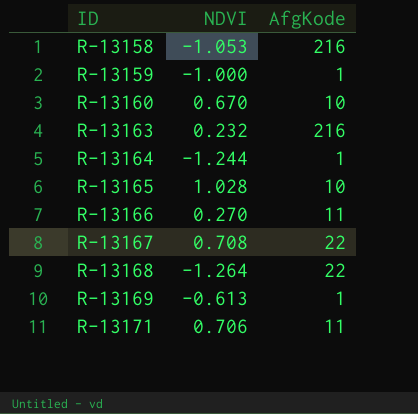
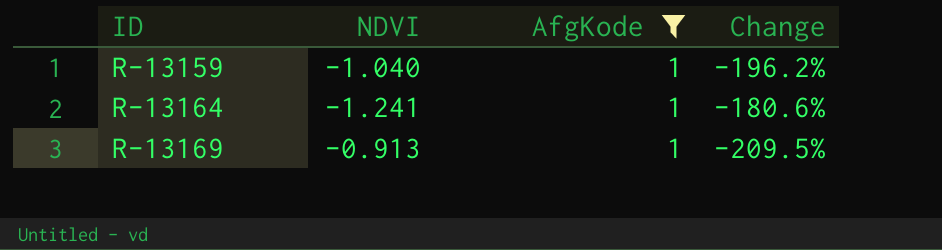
filter: none -> AfgKode = 1
column Change | formula: none -> ([AfgKode] - [NDVI]) / [NDVI]
R-13159 | NDVI: -1.000 -> -1.040
R-13164 | NDVI: -1.244 -> -1.241
R-13169 | NDVI: -0.613 -> -0.913

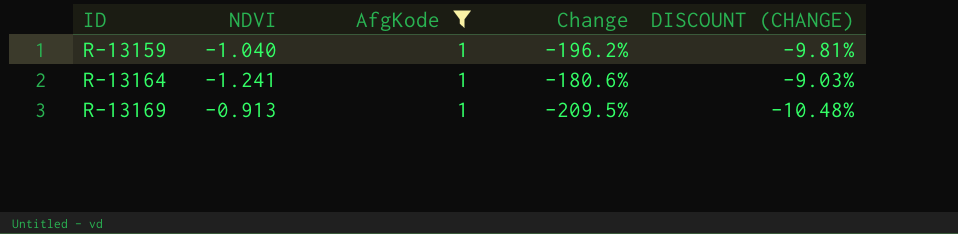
column DISCOUNT (CHANGE) | formula: none -> [Change] * 0.05

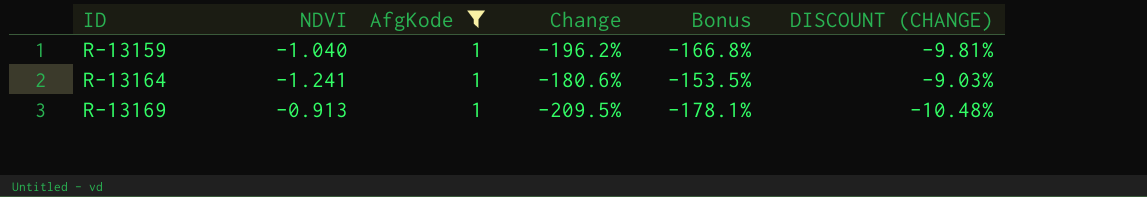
column Bonus | formula: none -> [Change] * 0.85

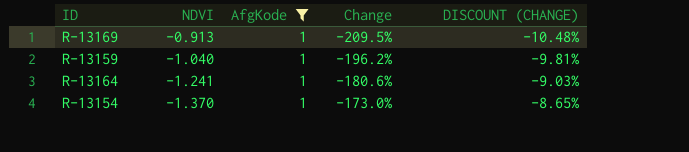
row order: ID ascending -> NDVI descending
column Bonus | formula: [Change] * 0.85 -> none
row R-13154: none -> -1.370 | 1 | -173.0% | -8.65%

